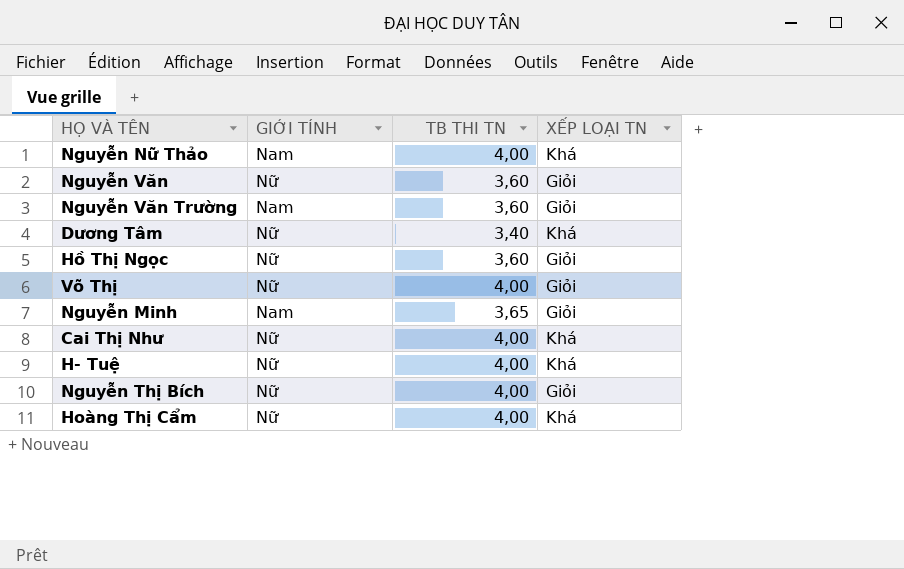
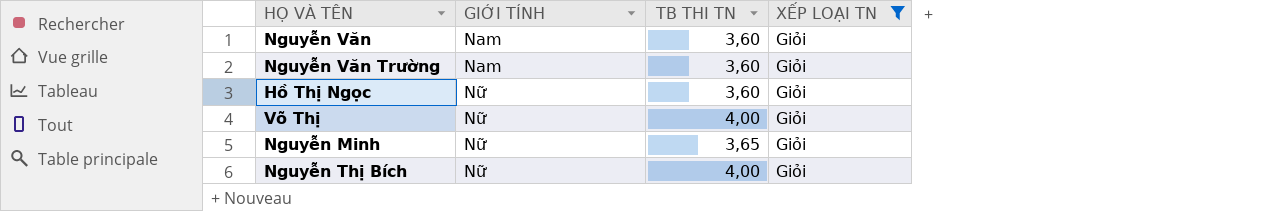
filter: none -> XẾP LOẠI TN = Giỏi
Nguyễn Văn | GIỚI TÍNH: Nữ -> Nam
Nguyễn Minh | GIỚI TÍNH: Nam -> Nữ

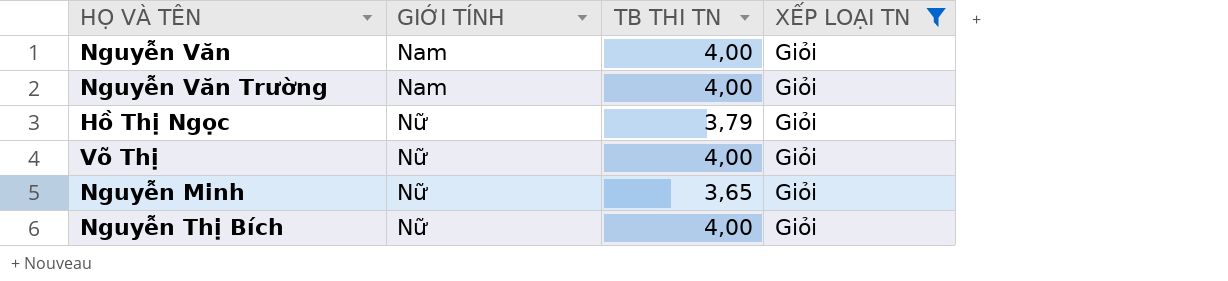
Nguyễn Văn | TB THI TN: 3,60 -> 4,00
Nguyễn Văn Trường | TB THI TN: 3,60 -> 4,00
Hồ Thị Ngọc | TB THI TN: 3,60 -> 3,79

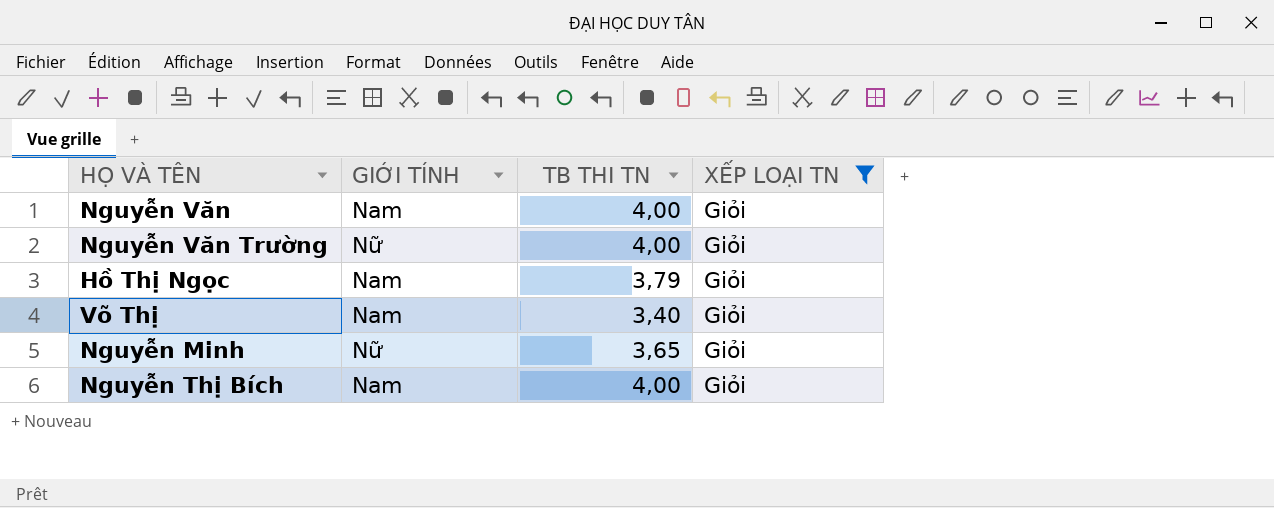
Nguyễn Văn Trường | GIỚI TÍNH: Nam -> Nữ
Hồ Thị Ngọc | GIỚI TÍNH: Nữ -> Nam
Võ Thị | GIỚI TÍNH: Nữ -> Nam
Võ Thị | TB THI TN: 4,00 -> 3,40
Nguyễn Thị Bích | GIỚI TÍNH: Nữ -> Nam

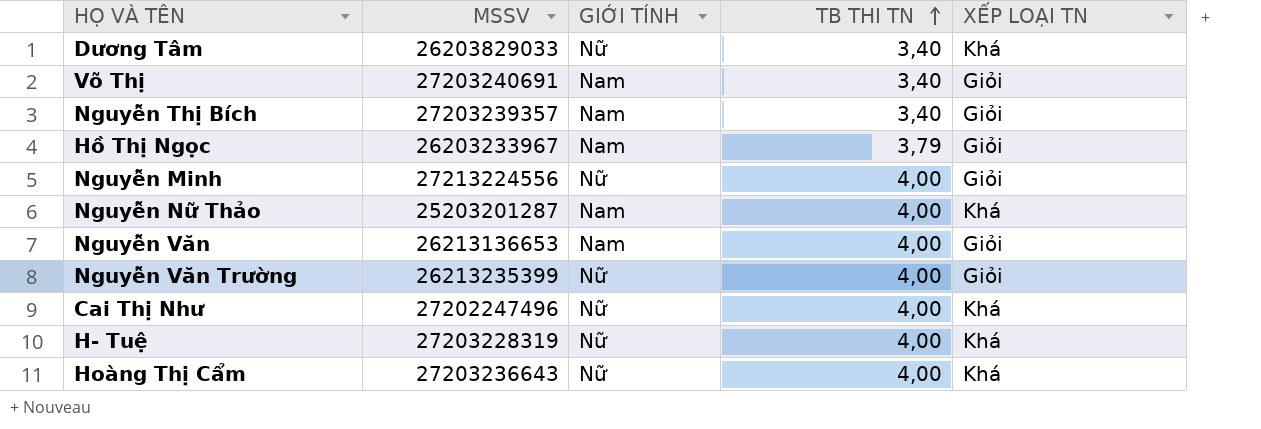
filter: XẾP LOẠI TN = Giỏi -> none
row order: none -> TB THI TN ascending
column MSSV | position: none -> 2
Nguyễn Thị Bích | TB THI TN: 4,00 -> 3,40
Nguyễn Minh | TB THI TN: 3,65 -> 4,00

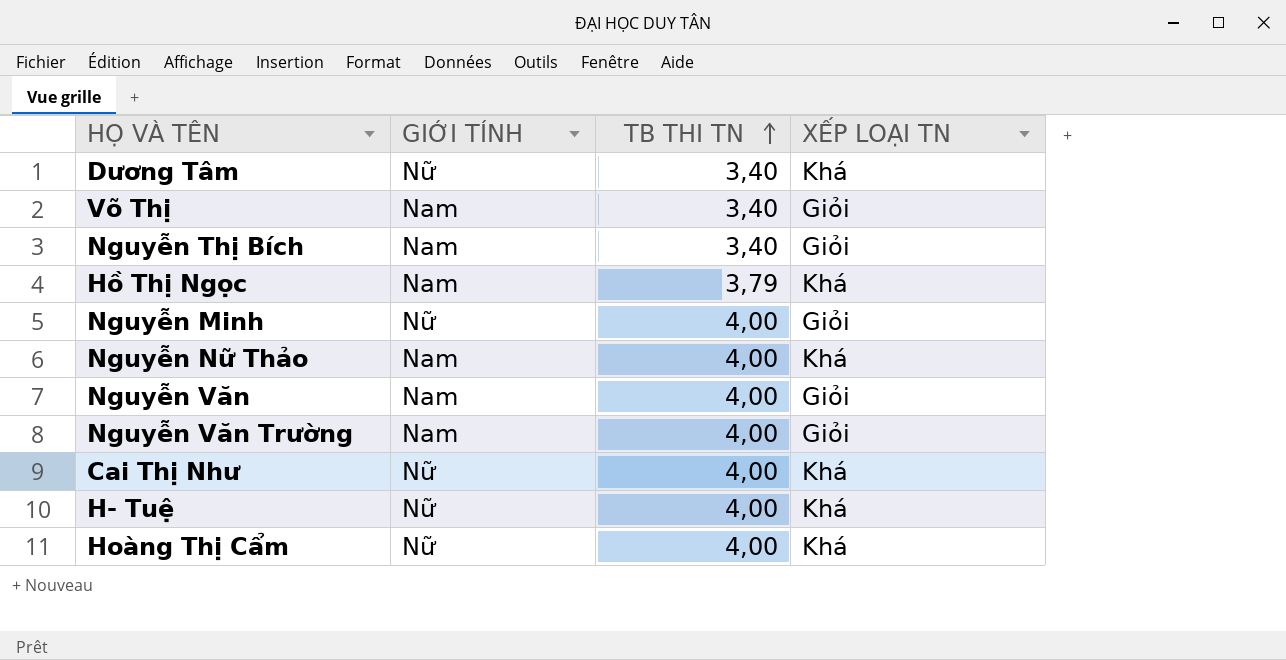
column MSSV | position: 2 -> none
Hồ Thị Ngọc | XẾP LOẠI TN: Giỏi -> Khá
Nguyễn Văn Trường | GIỚI TÍNH: Nữ -> Nam

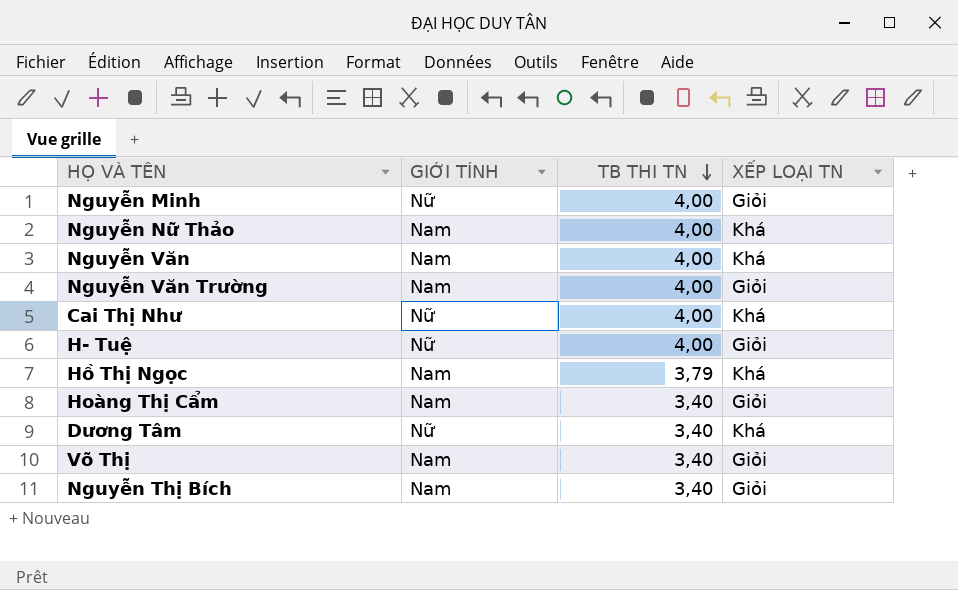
row order: TB THI TN ascending -> TB THI TN descending
Nguyễn Văn | XẾP LOẠI TN: Giỏi -> Khá
H- Tuệ | XẾP LOẠI TN: Khá -> Giỏi
Hoàng Thị Cẩm | GIỚI TÍNH: Nữ -> Nam
Hoàng Thị Cẩm | TB THI TN: 4,00 -> 3,40
Hoàng Thị Cẩm | XẾP LOẠI TN: Khá -> Giỏi

